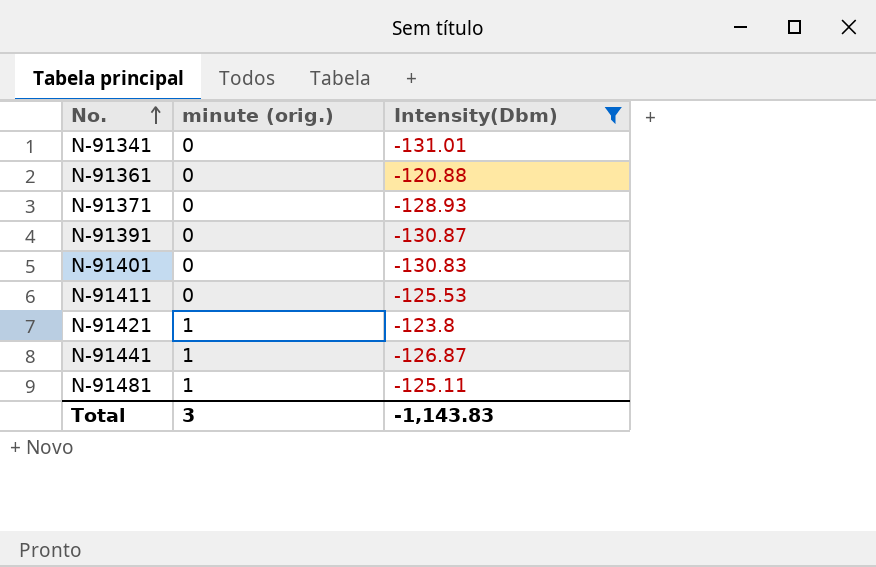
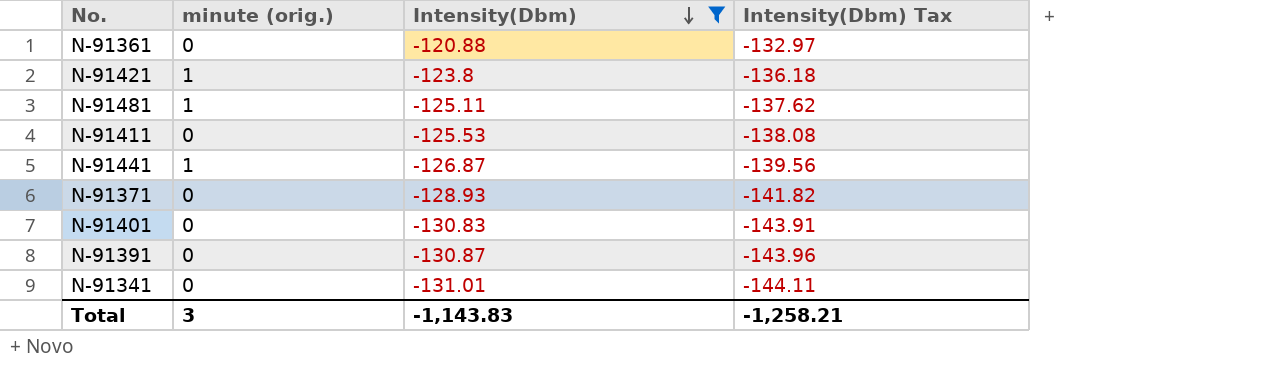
row order: No. ascending -> Intensity(Dbm) descending
column Intensity(Dbm) Tax | formula: none -> [Intensity(Dbm)] * 1.1

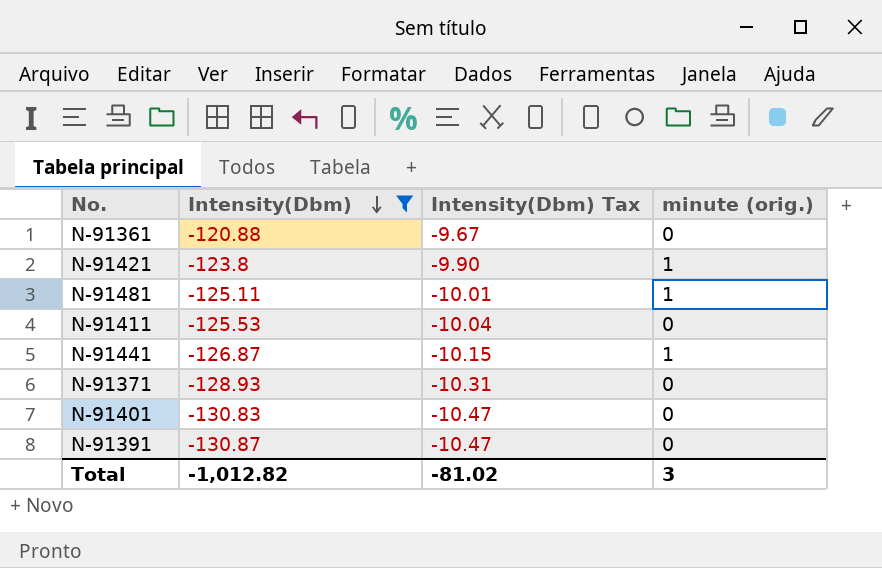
column Intensity(Dbm) Tax | formula: [Intensity(Dbm)] * 1.1 -> [Intensity(Dbm)] * 0.08
column minute (orig.) | position: 2 -> 4
row N-91341: 0 | -131.01 | -144.11 -> none
Total | Intensity(Dbm): -1,143.83 -> -1,012.82
Total | Intensity(Dbm) Tax: -1,258.21 -> -81.02

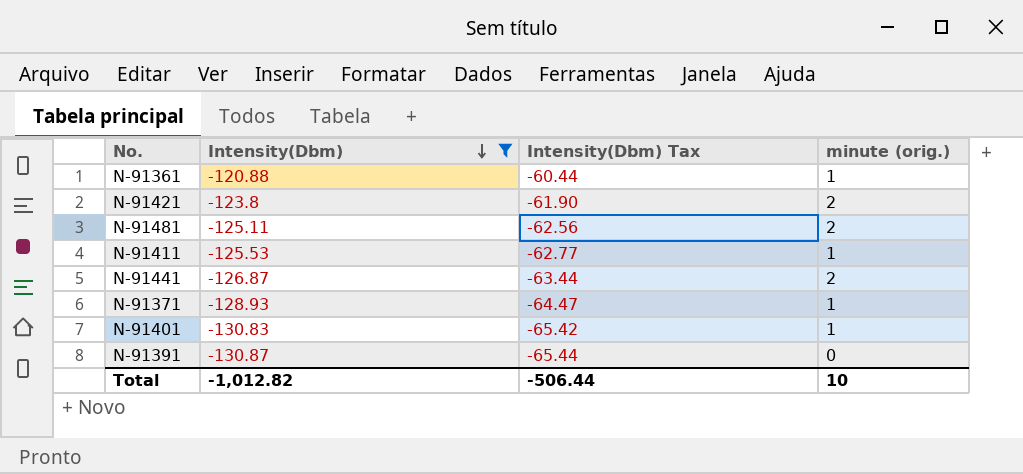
column Intensity(Dbm) Tax | formula: [Intensity(Dbm)] * 0.08 -> [Intensity(Dbm)] * 0.5
N-91361 | minute (orig.): 0 -> 1
N-91421 | minute (orig.): 1 -> 2
N-91481 | minute (orig.): 1 -> 2
N-91411 | minute (orig.): 0 -> 1
N-91441 | minute (orig.): 1 -> 2
N-91371 | minute (orig.): 0 -> 1
N-91401 | minute (orig.): 0 -> 1
Total | Intensity(Dbm) Tax: -81.02 -> -506.44
Total | minute (orig.): 3 -> 10

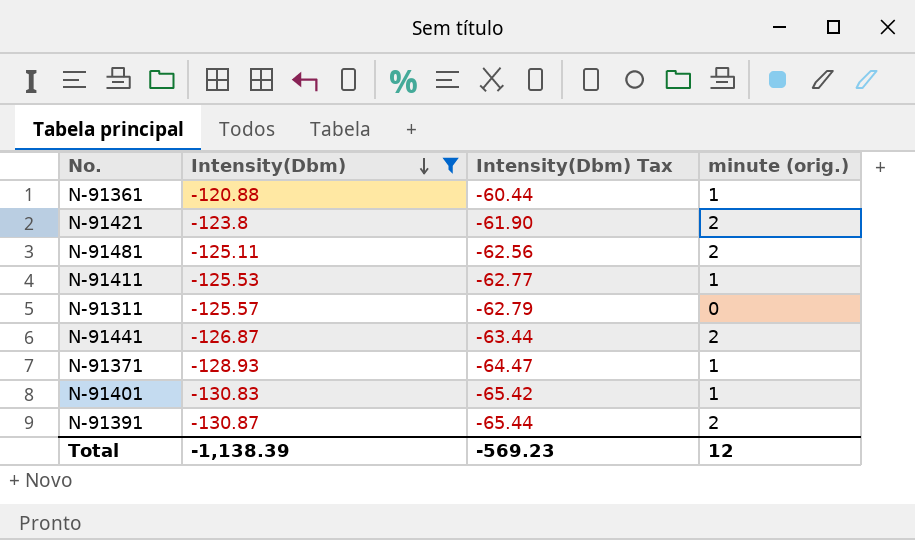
row N-91311: none -> -125.57 | -62.79 | 0
N-91391 | minute (orig.): 0 -> 2
Total | Intensity(Dbm): -1,012.82 -> -1,138.39
Total | Intensity(Dbm) Tax: -506.44 -> -569.23
Total | minute (orig.): 10 -> 12

